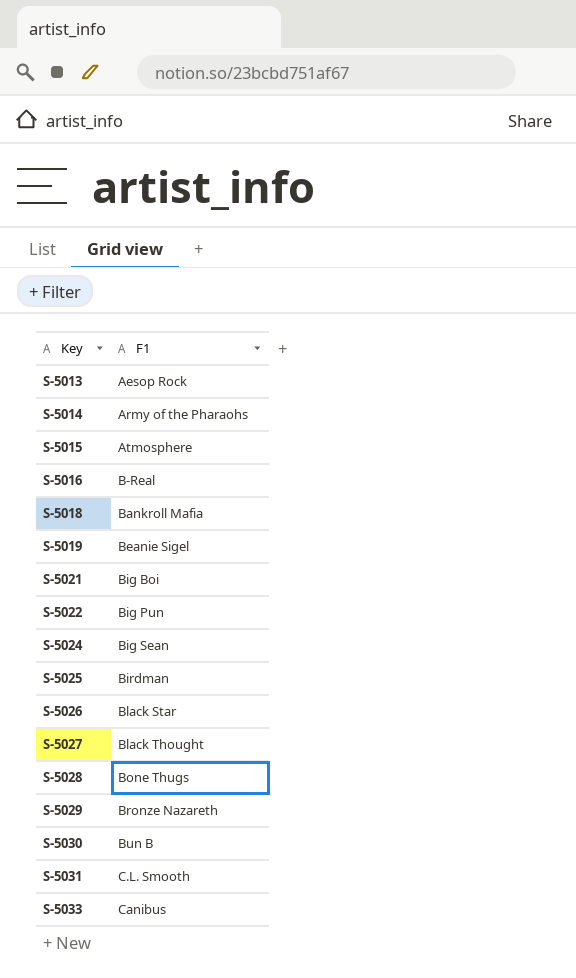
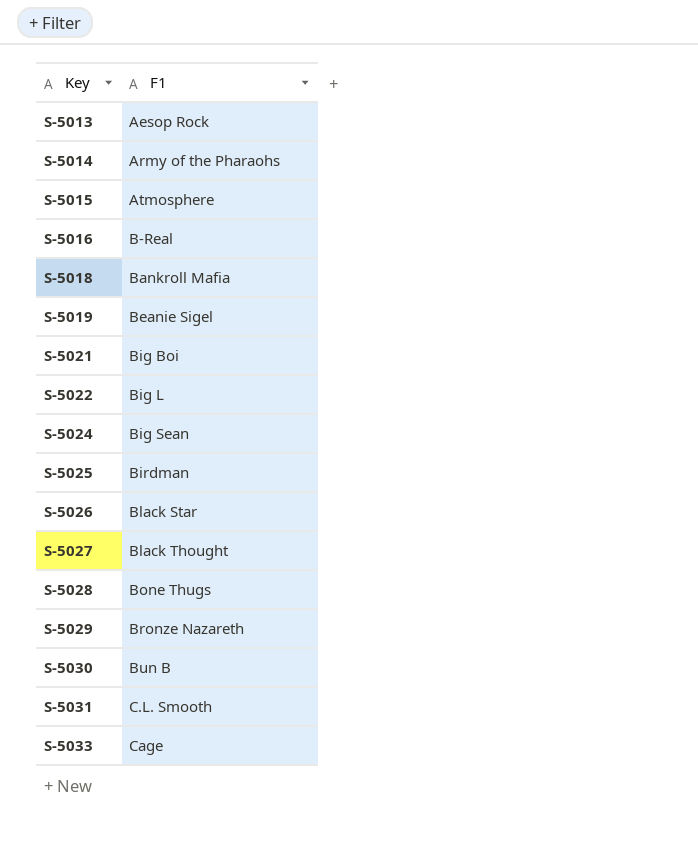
S-5022 | F1: Big Pun -> Big L
S-5033 | F1: Canibus -> Cage

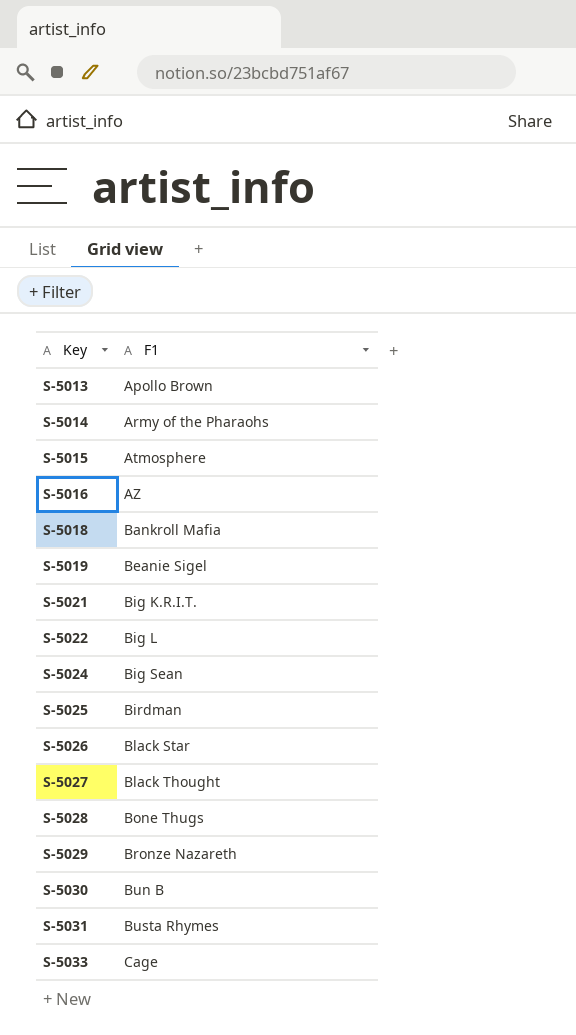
S-5013 | F1: Aesop Rock -> Apollo Brown
S-5016 | F1: B-Real -> AZ
S-5021 | F1: Big Boi -> Big K.R.I.T.
S-5031 | F1: C.L. Smooth -> Busta Rhymes

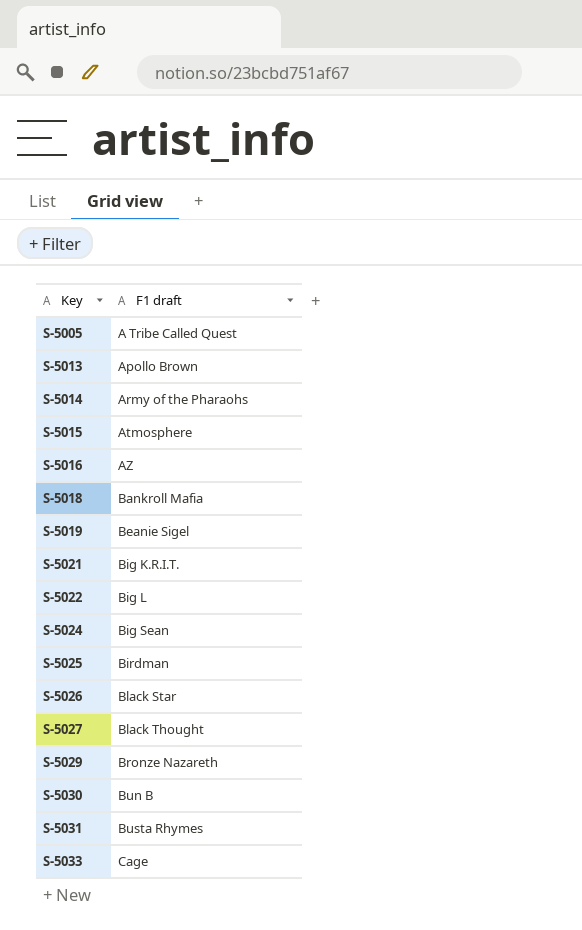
column name: F1 -> F1 draft
row S-5028: Bone Thugs -> none
row S-5005: none -> A Tribe Called Quest

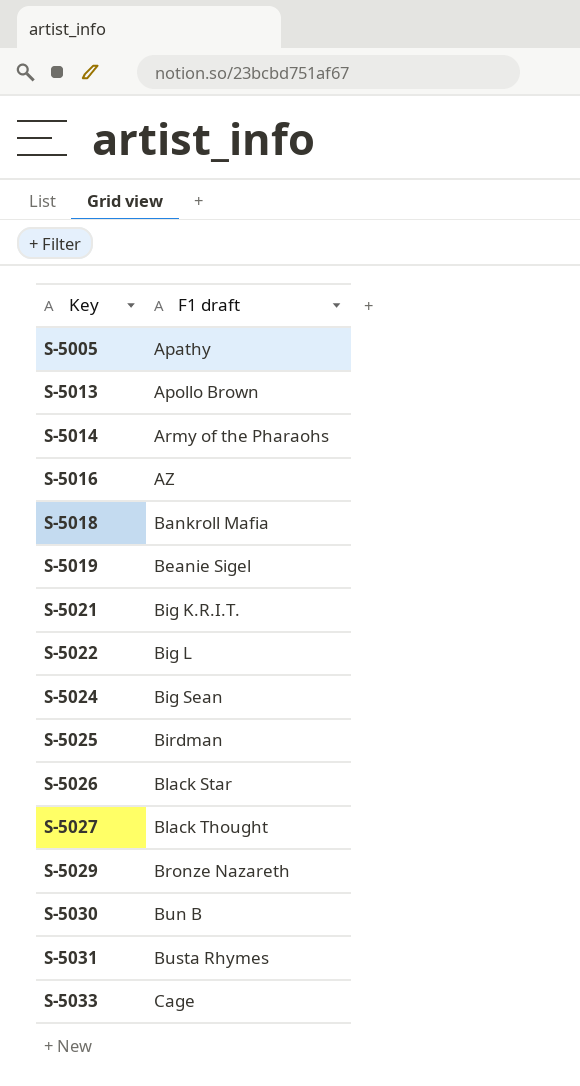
row S-5015: Atmosphere -> none
S-5005 | F1 draft: A Tribe Called Quest -> Apathy

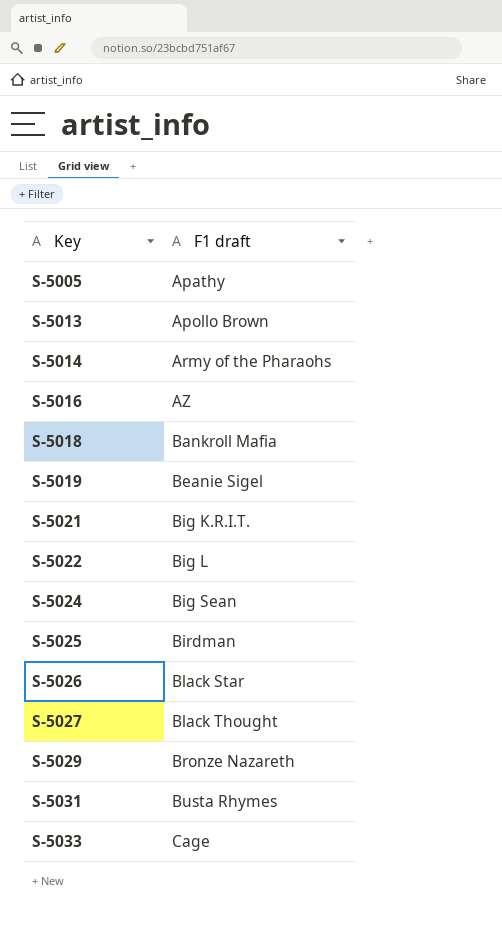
row S-5030: Bun B -> none

